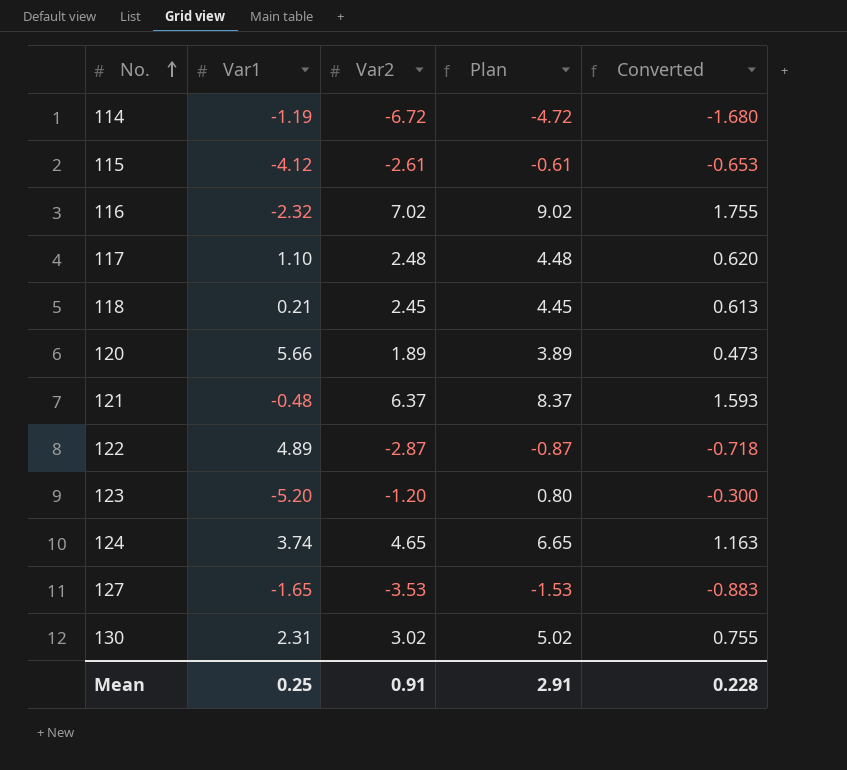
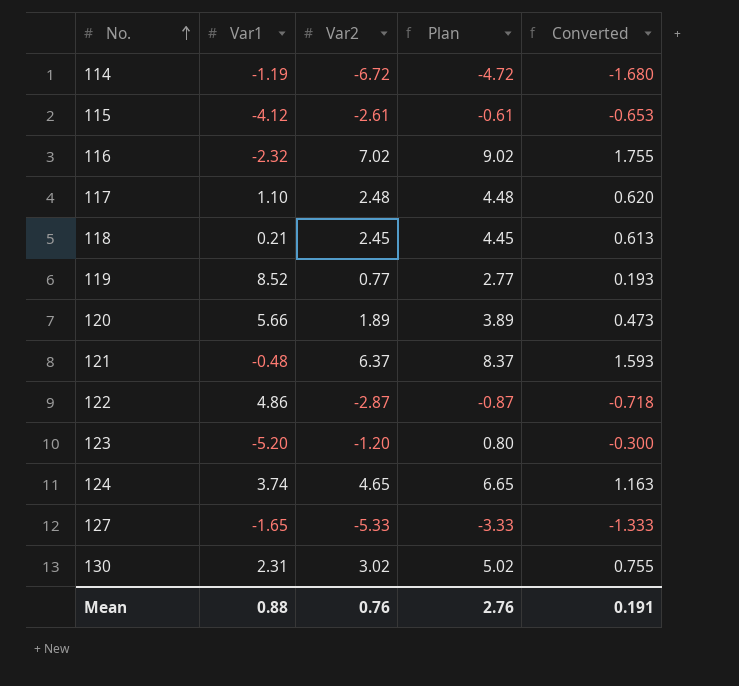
row 119: none -> 8.52 | 0.77 | 2.77 | 0.193
122 | Var1: 4.89 -> 4.86
127 | Var2: -3.53 -> -5.33
127 | Plan: -1.53 -> -3.33
127 | Converted: -0.883 -> -1.333
Mean | Var1: 0.25 -> 0.88
Mean | Var2: 0.91 -> 0.76
Mean | Plan: 2.91 -> 2.76
Mean | Converted: 0.228 -> 0.191

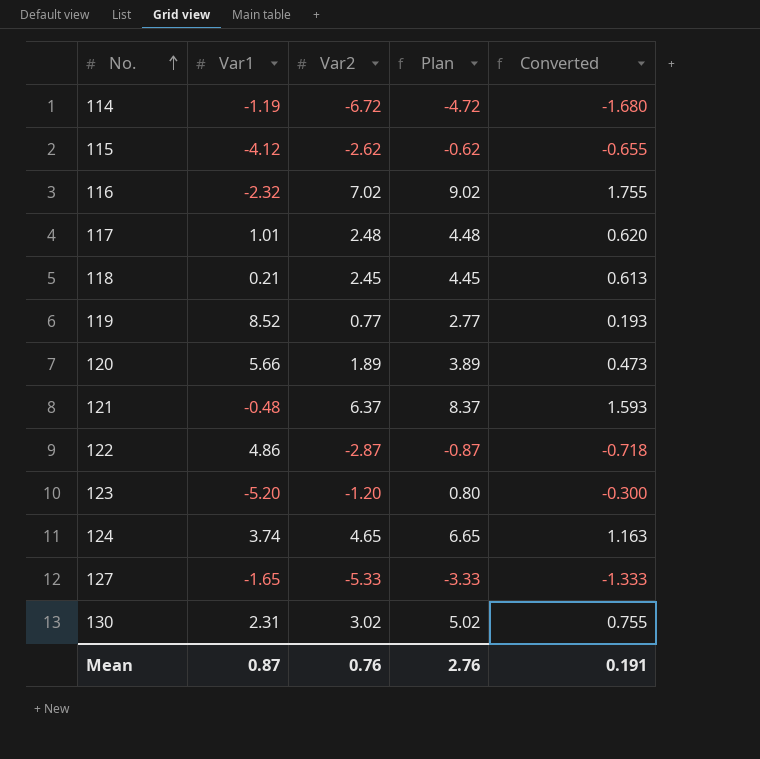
115 | Var2: -2.61 -> -2.62
115 | Plan: -0.61 -> -0.62
115 | Converted: -0.653 -> -0.655
117 | Var1: 1.10 -> 1.01
Mean | Var1: 0.88 -> 0.87

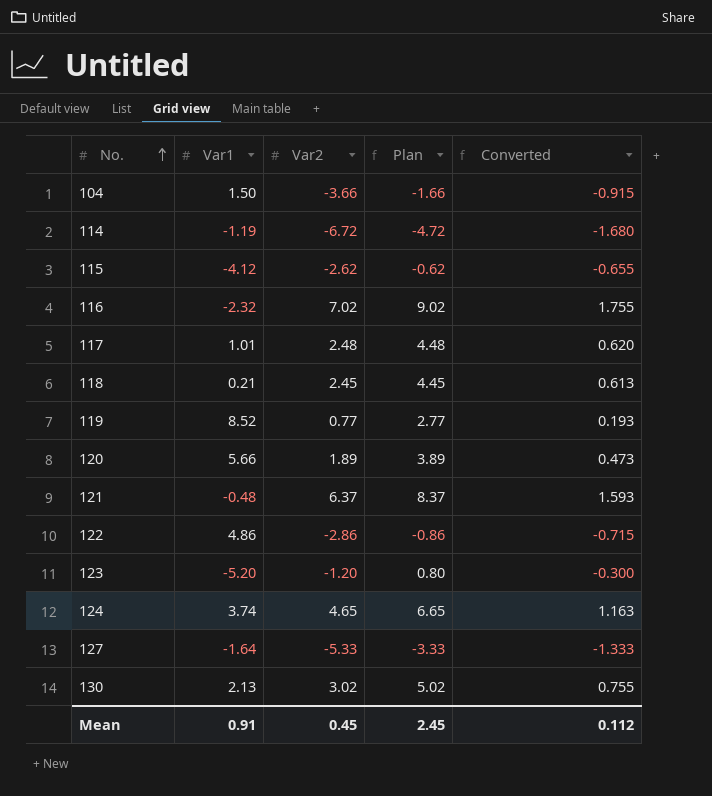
row 104: none -> 1.50 | -3.66 | -1.66 | -0.915
122 | Var2: -2.87 -> -2.86
122 | Plan: -0.87 -> -0.86
122 | Converted: -0.718 -> -0.715
127 | Var1: -1.65 -> -1.64
130 | Var1: 2.31 -> 2.13
Mean | Var1: 0.87 -> 0.91
Mean | Var2: 0.76 -> 0.45
Mean | Plan: 2.76 -> 2.45
Mean | Converted: 0.191 -> 0.112

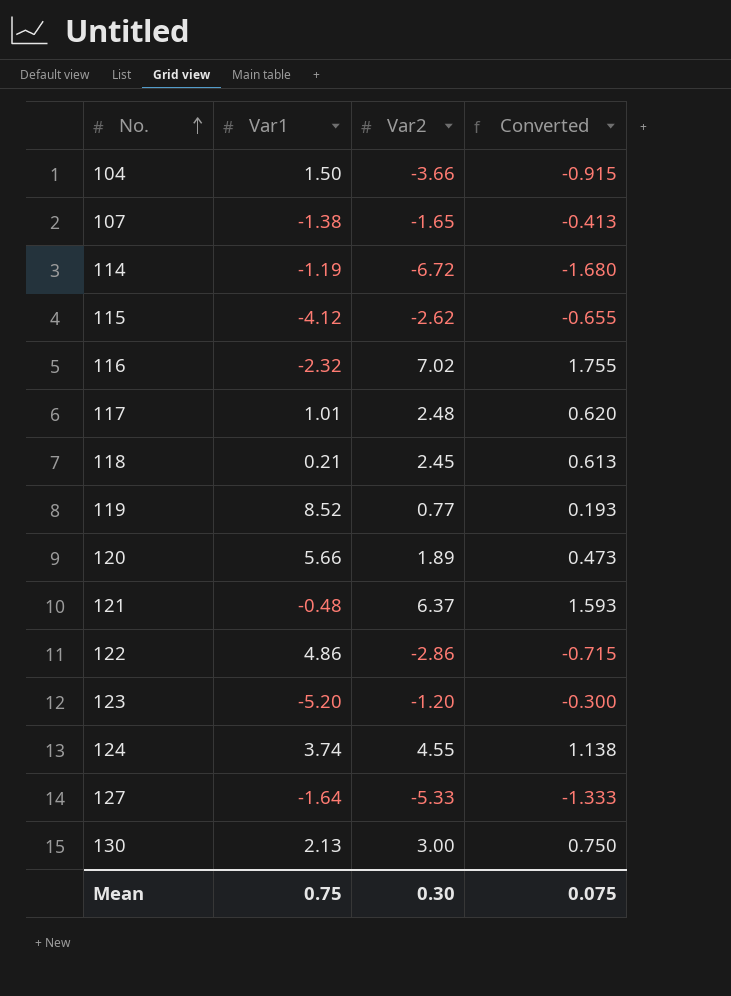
column Plan | formula: [Var2] + 2 -> none
row 107: none -> -1.38 | -1.65 | -0.413
124 | Var2: 4.65 -> 4.55
124 | Converted: 1.163 -> 1.138
130 | Var2: 3.02 -> 3.00
130 | Converted: 0.755 -> 0.750
Mean | Var1: 0.91 -> 0.75
Mean | Var2: 0.45 -> 0.30
Mean | Converted: 0.112 -> 0.075

